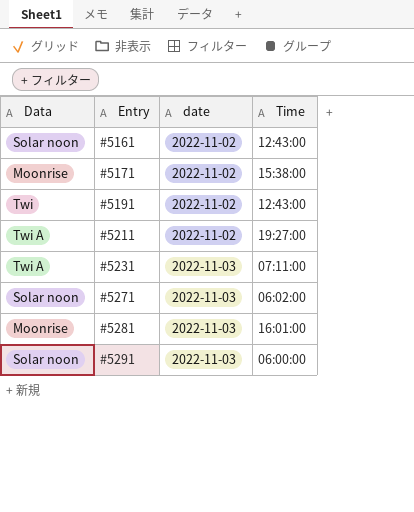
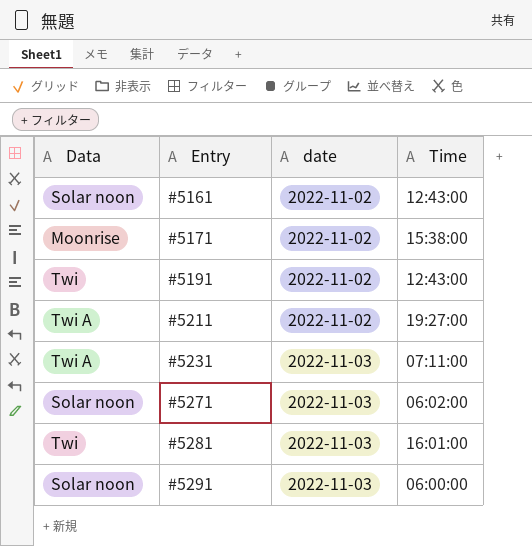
#5281 | Data: Moonrise -> Twi

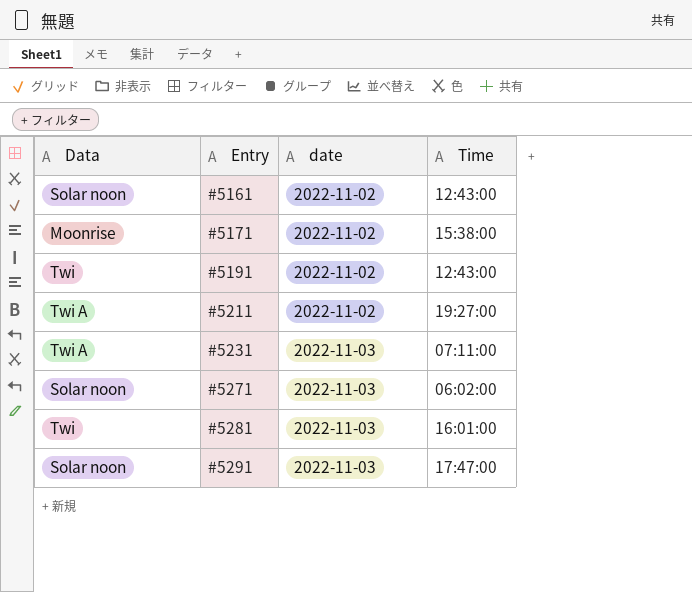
#5291 | Time: 06:00:00 -> 17:47:00

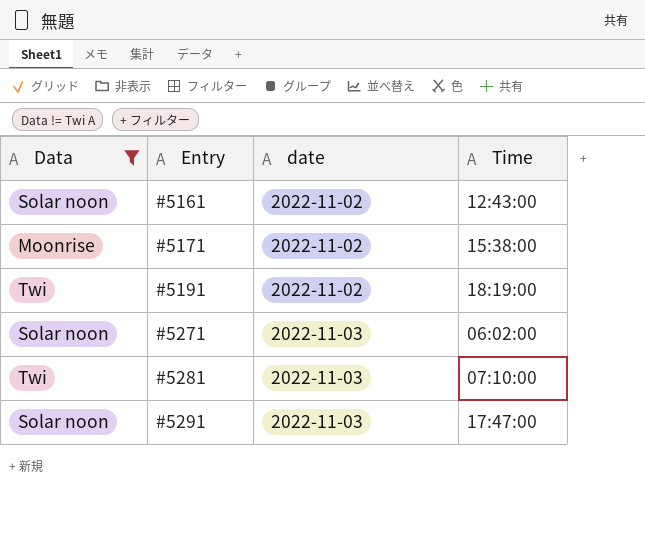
filter: none -> Data != Twi A
#5191 | Time: 12:43:00 -> 18:19:00
#5281 | Time: 16:01:00 -> 07:10:00

